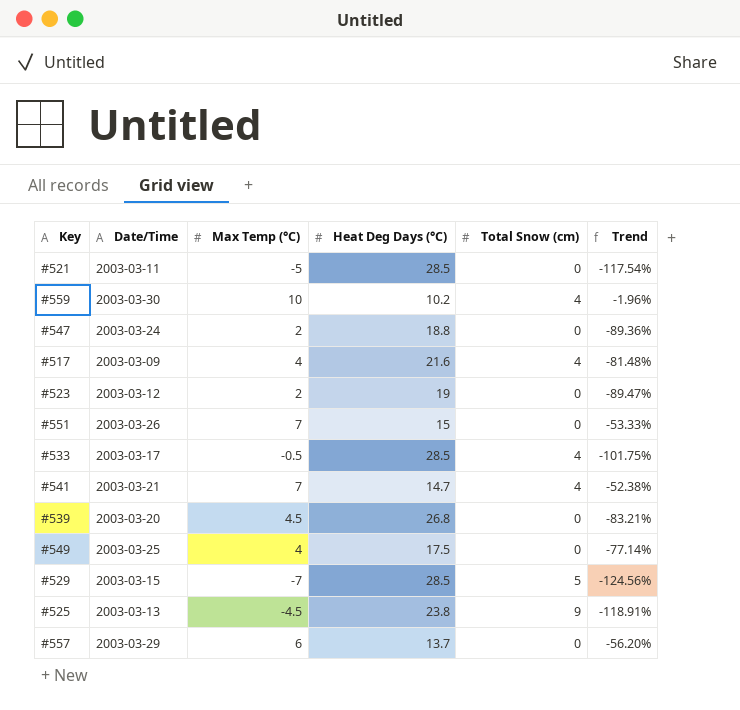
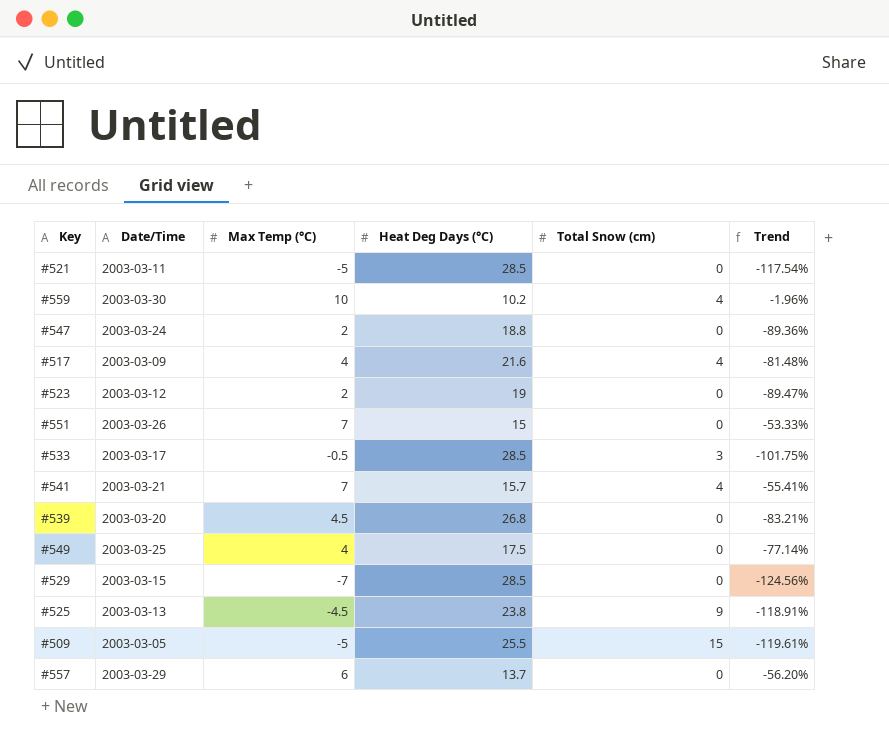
#533 | Total Snow (cm): 4 -> 3
#541 | Heat Deg Days (°C): 14.7 -> 15.7
#541 | Trend: -52.38% -> -55.41%
#529 | Total Snow (cm): 5 -> 0
row #509: none -> 2003-03-05 | -5 | 25.5 | 15 | -119.61%

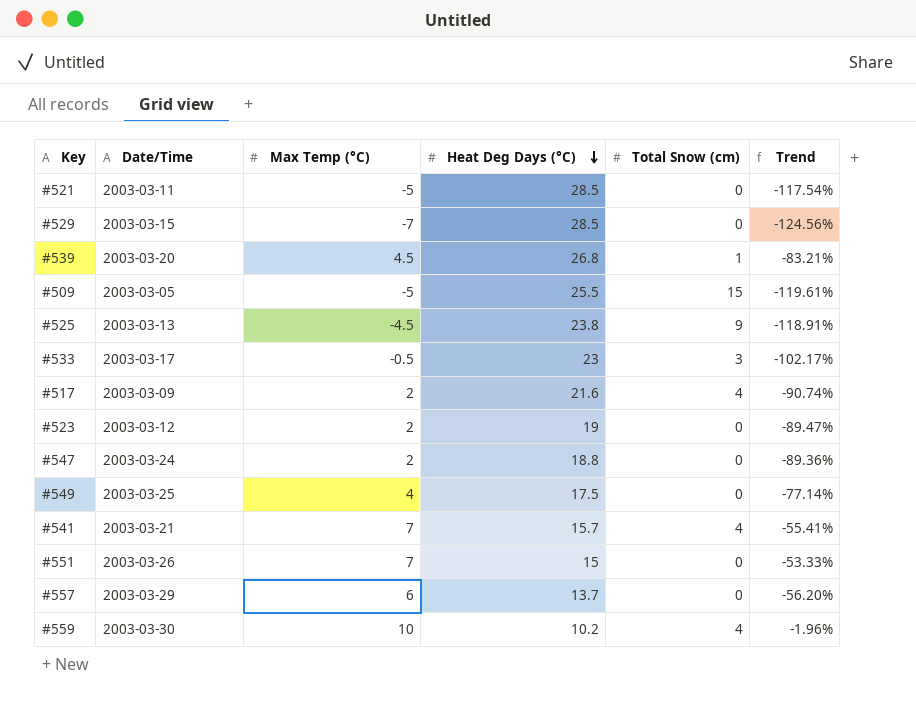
row order: none -> Heat Deg Days (°C) descending
#539 | Total Snow (cm): 0 -> 1
#533 | Heat Deg Days (°C): 28.5 -> 23
#533 | Trend: -101.75% -> -102.17%
#517 | Max Temp (°C): 4 -> 2
#517 | Trend: -81.48% -> -90.74%

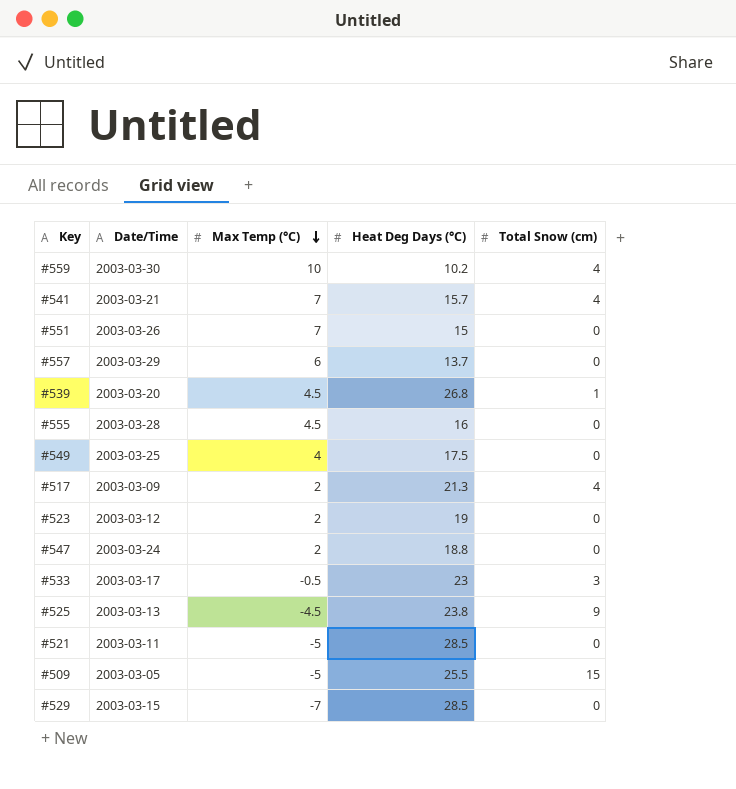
row order: Heat Deg Days (°C) descending -> Max Temp (°C) descending
column Trend | formula: ([Max Temp (°C)] - [Heat Deg Days (°C)]) / [Heat Deg Days (°C)] -> none
row #555: none -> 2003-03-28 | 4.5 | 16 | 0
#517 | Heat Deg Days (°C): 21.6 -> 21.3

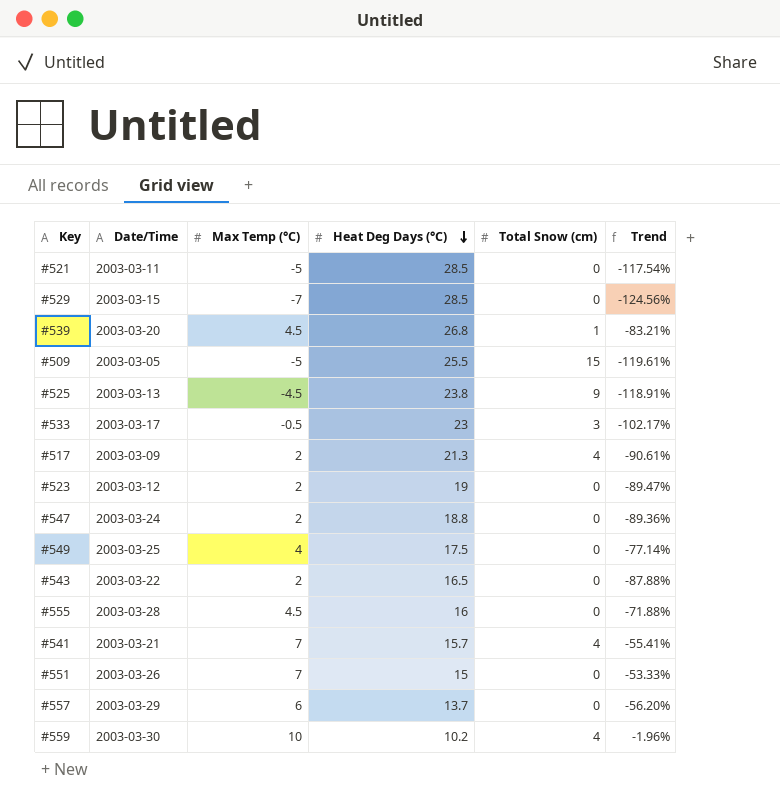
row order: Max Temp (°C) descending -> Heat Deg Days (°C) descending
column Trend | formula: none -> ([Max Temp (°C)] - [Heat Deg Days (°C)]) / [Heat Deg Days (°C)]
row #543: none -> 2003-03-22 | 2 | 16.5 | 0 | -87.88%

